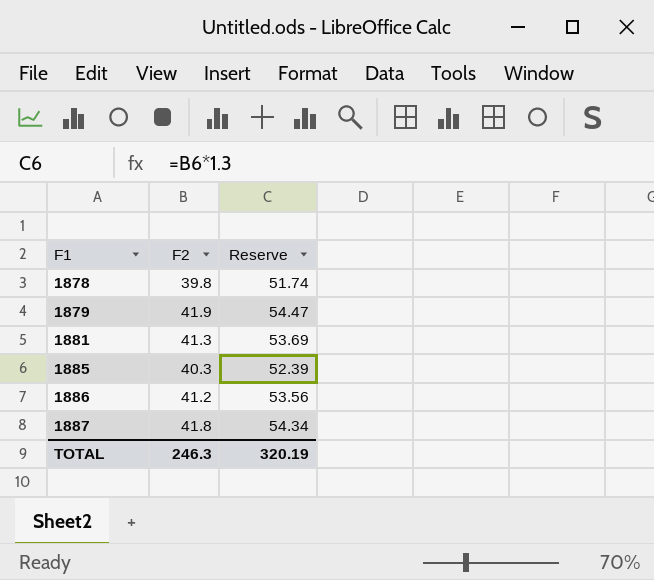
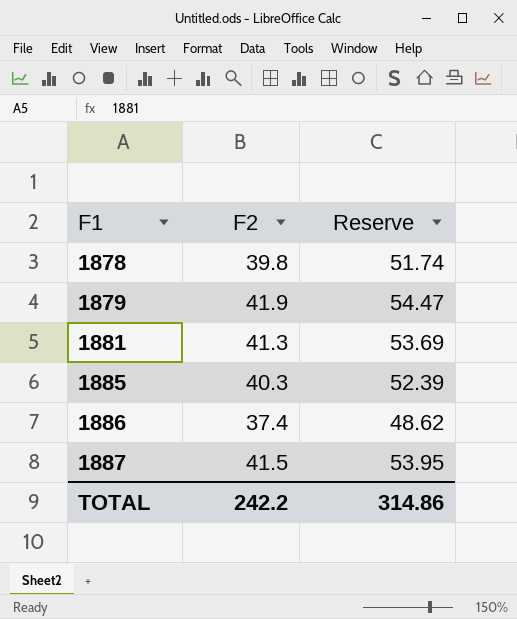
1886 | F2: 41.2 -> 37.4
1886 | Reserve: 53.56 -> 48.62
1887 | F2: 41.8 -> 41.5
1887 | Reserve: 54.34 -> 53.95
TOTAL | F2: 246.3 -> 242.2
TOTAL | Reserve: 320.19 -> 314.86

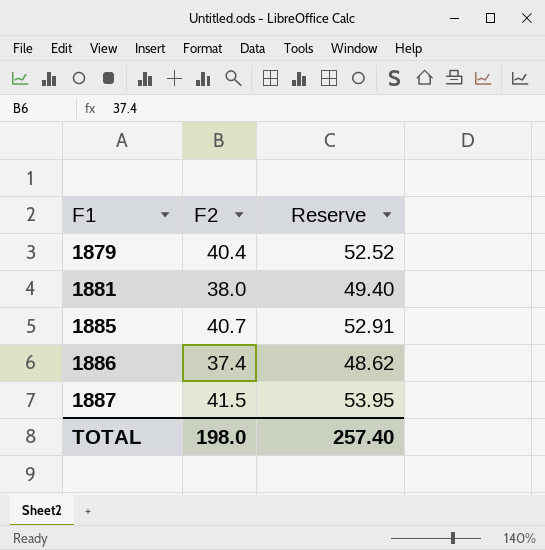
row 1878: 39.8 | 51.74 -> none
1879 | F2: 41.9 -> 40.4
1879 | Reserve: 54.47 -> 52.52
1881 | F2: 41.3 -> 38.0
1881 | Reserve: 53.69 -> 49.40
1885 | F2: 40.3 -> 40.7
1885 | Reserve: 52.39 -> 52.91
TOTAL | F2: 242.2 -> 198.0
TOTAL | Reserve: 314.86 -> 257.40

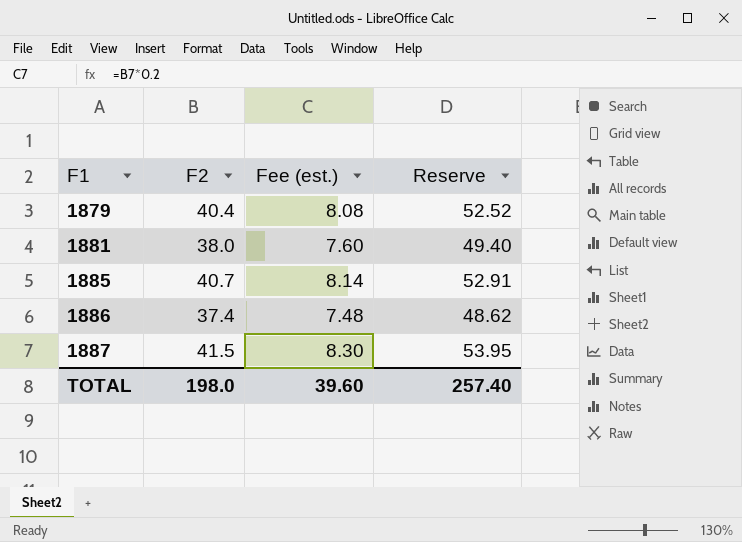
column Fee (est.) | formula: none -> [F2] * 0.2

